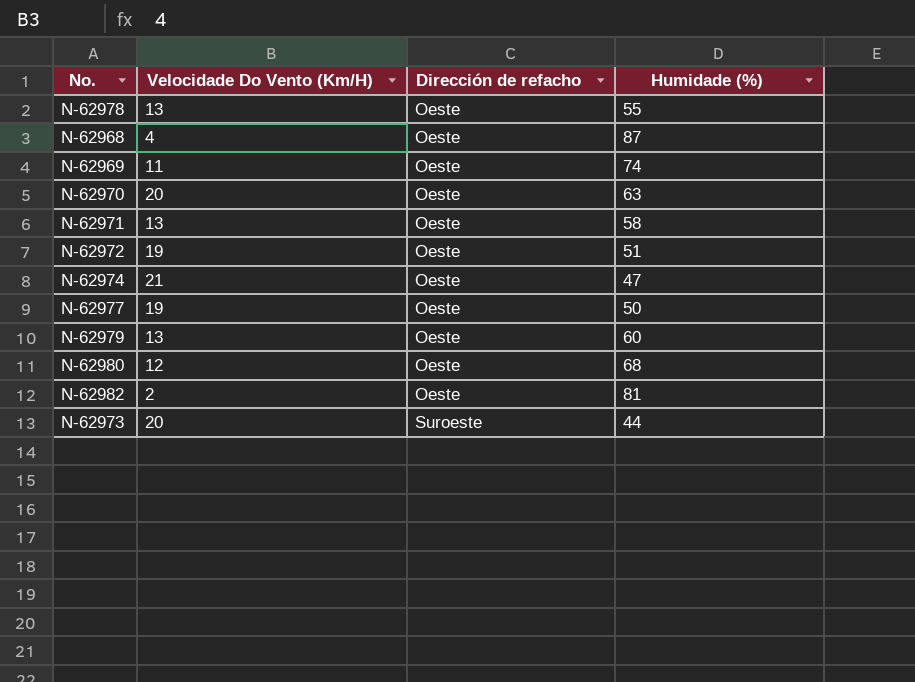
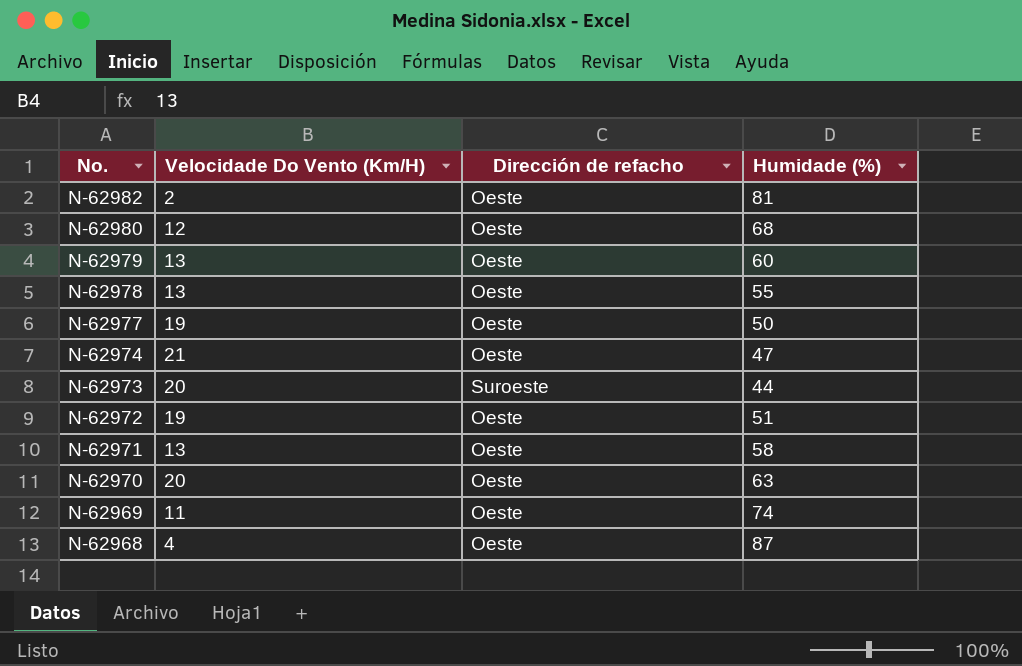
row order: Dirección de refacho ascending -> No. descending

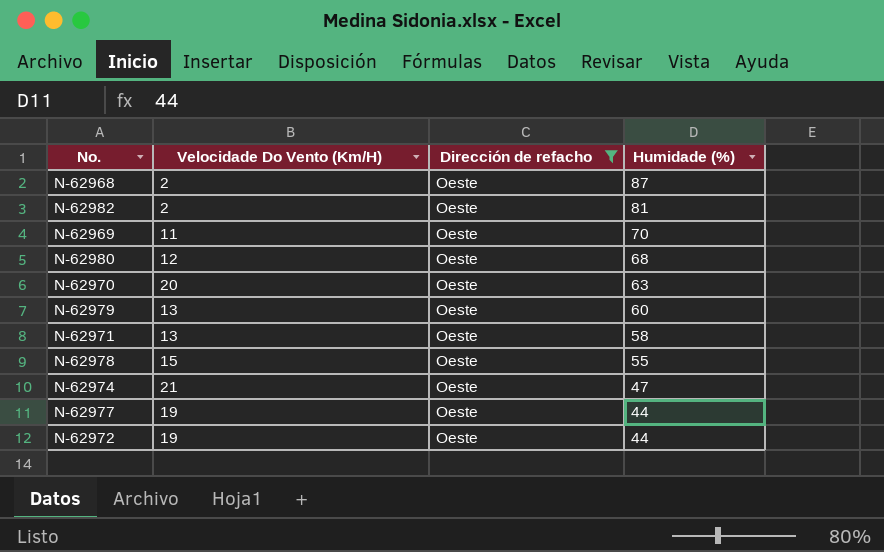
filter: none -> Dirección de refacho = Oeste
row order: No. descending -> Humidade (%) descending
N-62968 | Velocidade Do Vento (Km/H): 4 -> 2
N-62969 | Humidade (%): 74 -> 70
N-62978 | Velocidade Do Vento (Km/H): 13 -> 15
N-62977 | Humidade (%): 50 -> 44
N-62972 | Humidade (%): 51 -> 44

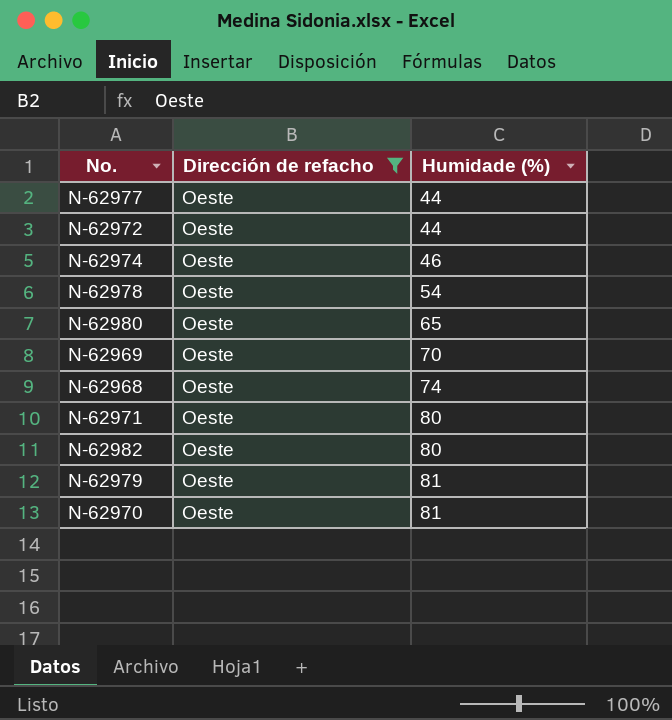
row order: Humidade (%) descending -> Humidade (%) ascending
column Velocidade Do Vento (Km/H) | position: 2 -> none
N-62974 | Humidade (%): 47 -> 46
N-62978 | Humidade (%): 55 -> 54
N-62980 | Humidade (%): 68 -> 65
N-62968 | Humidade (%): 87 -> 74
N-62971 | Humidade (%): 58 -> 80
N-62982 | Humidade (%): 81 -> 80
N-62979 | Humidade (%): 60 -> 81
N-62970 | Humidade (%): 63 -> 81

